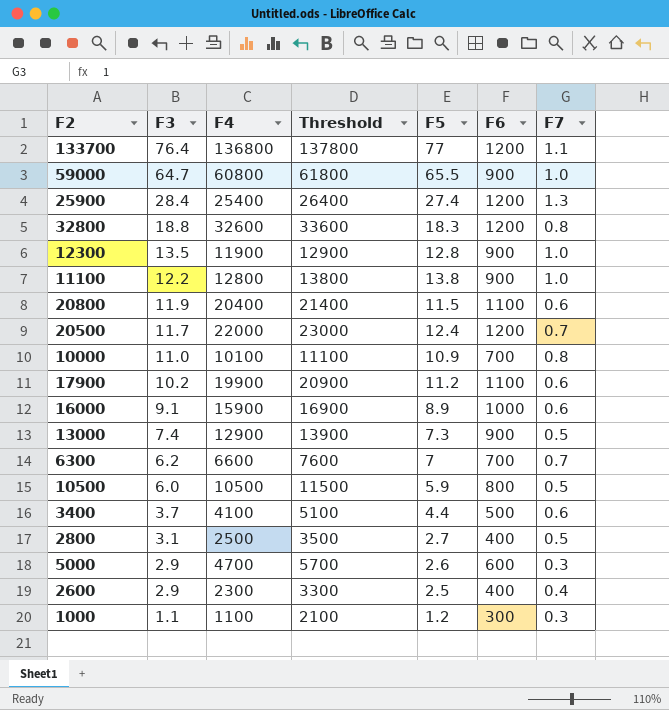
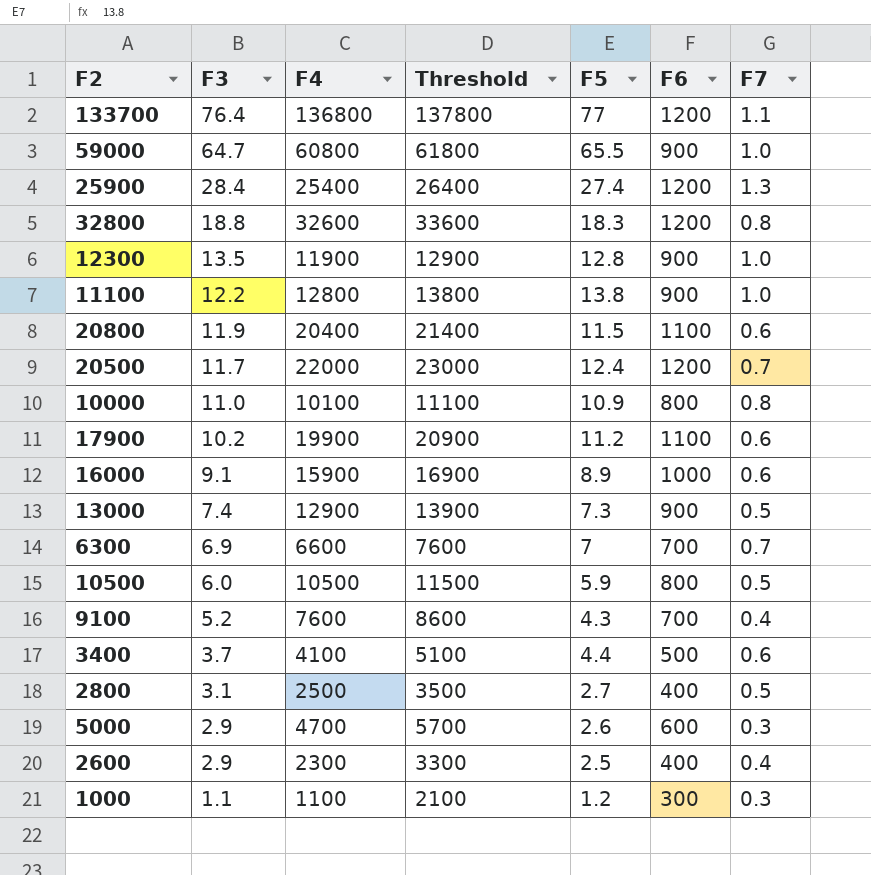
10000 | F6: 700 -> 800
6300 | F3: 6.2 -> 6.9
row 9100: none -> 5.2 | 7600 | 8600 | 4.3 | 700 | 0.4

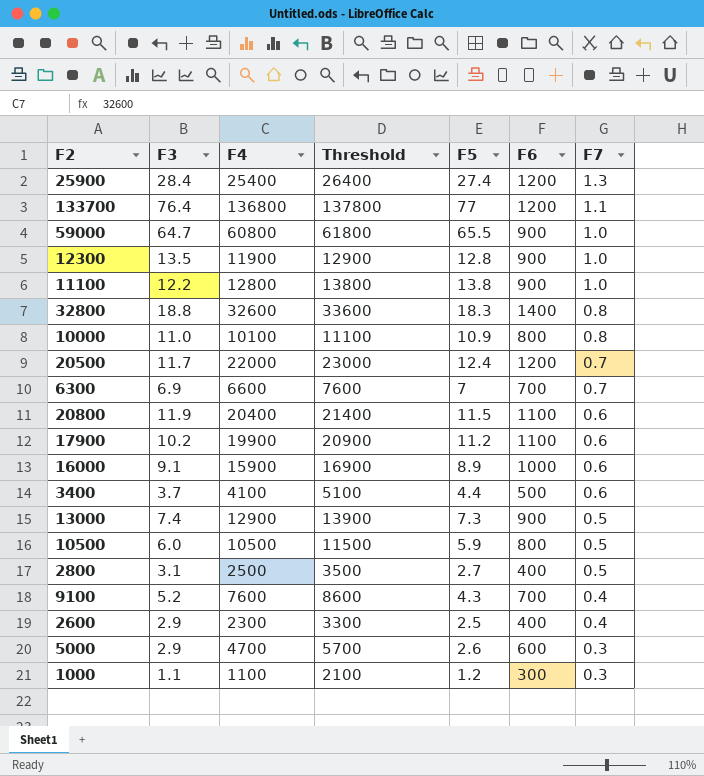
row order: F3 descending -> F7 descending
32800 | F6: 1200 -> 1400

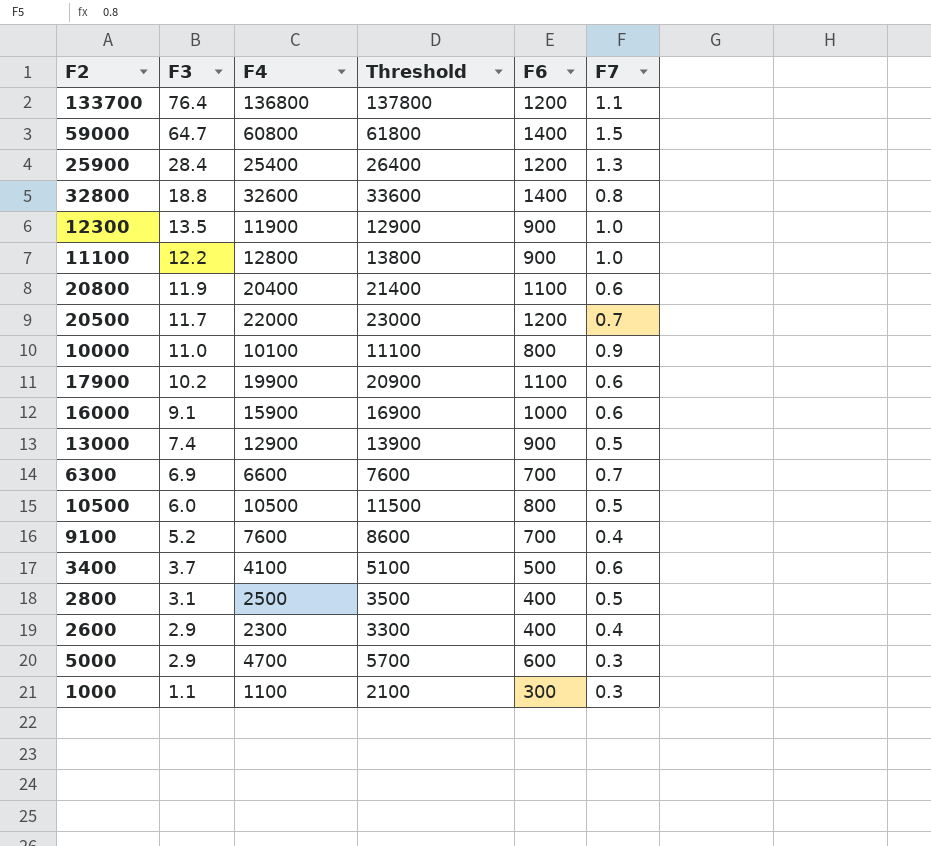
row order: F7 descending -> F3 descending
column F5 | position: 5 -> none
59000 | F6: 900 -> 1400
59000 | F7: 1.0 -> 1.5
10000 | F7: 0.8 -> 0.9

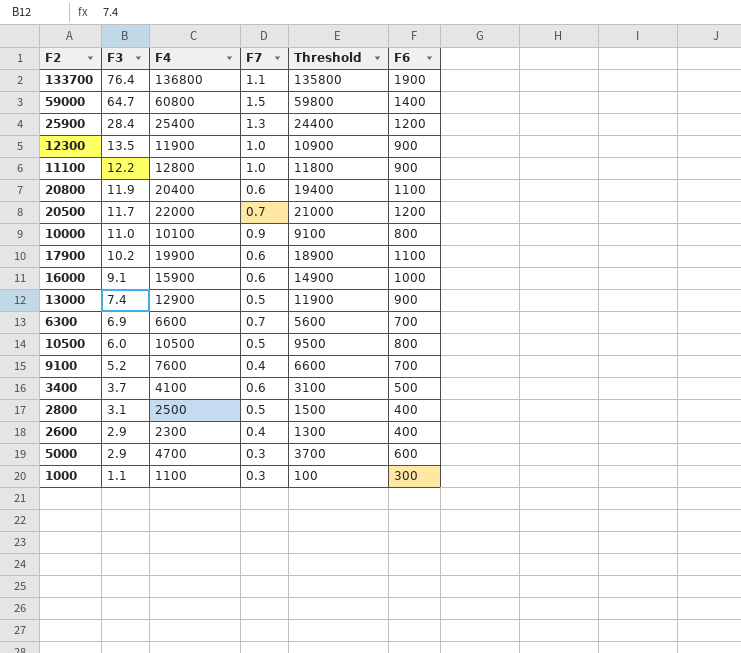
column F7 | position: 6 -> 4
column Threshold | formula: [F4] + 1000 -> [F4] - 1000
row 32800: 18.8 | 32600 | 33600 | 1400 | 0.8 -> none
133700 | F6: 1200 -> 1900

